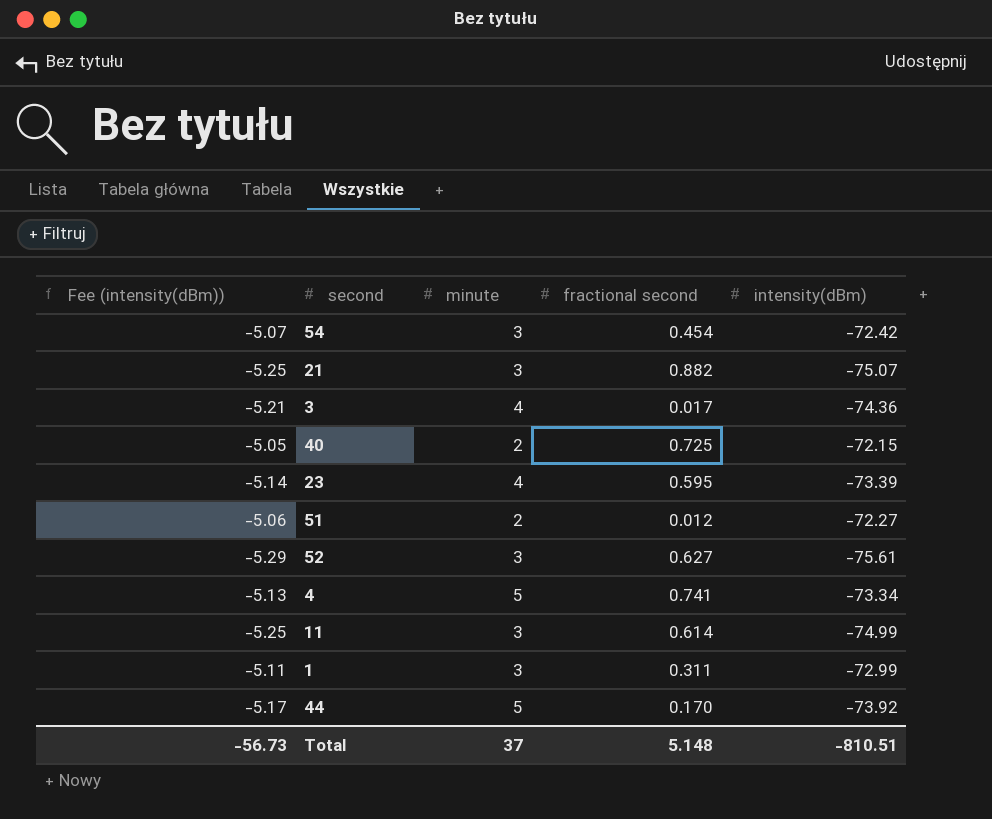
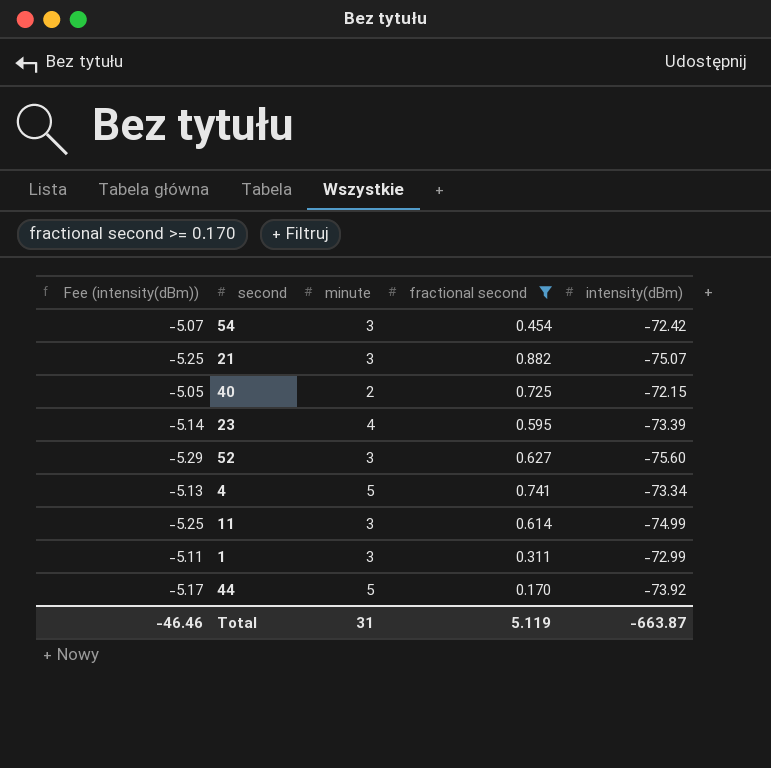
filter: none -> fractional second >= 0.170
52 | intensity(dBm): -75.61 -> -75.60
Total | Fee (intensity(dBm)): -56.73 -> -46.46
Total | minute: 37 -> 31
Total | fractional second: 5.148 -> 5.119
Total | intensity(dBm): -810.51 -> -663.87

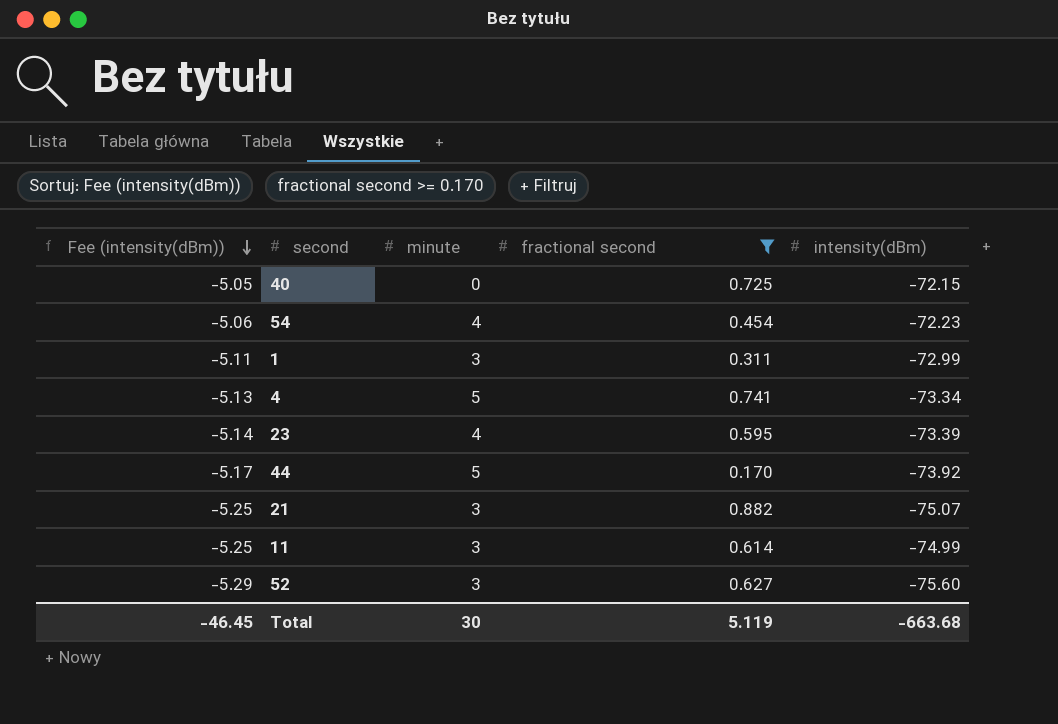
row order: none -> Fee (intensity(dBm)) descending
40 | minute: 2 -> 0
54 | Fee (intensity(dBm)): -5.07 -> -5.06
54 | minute: 3 -> 4
54 | intensity(dBm): -72.42 -> -72.23
Total | Fee (intensity(dBm)): -46.46 -> -46.45
Total | minute: 31 -> 30
Total | intensity(dBm): -663.87 -> -663.68

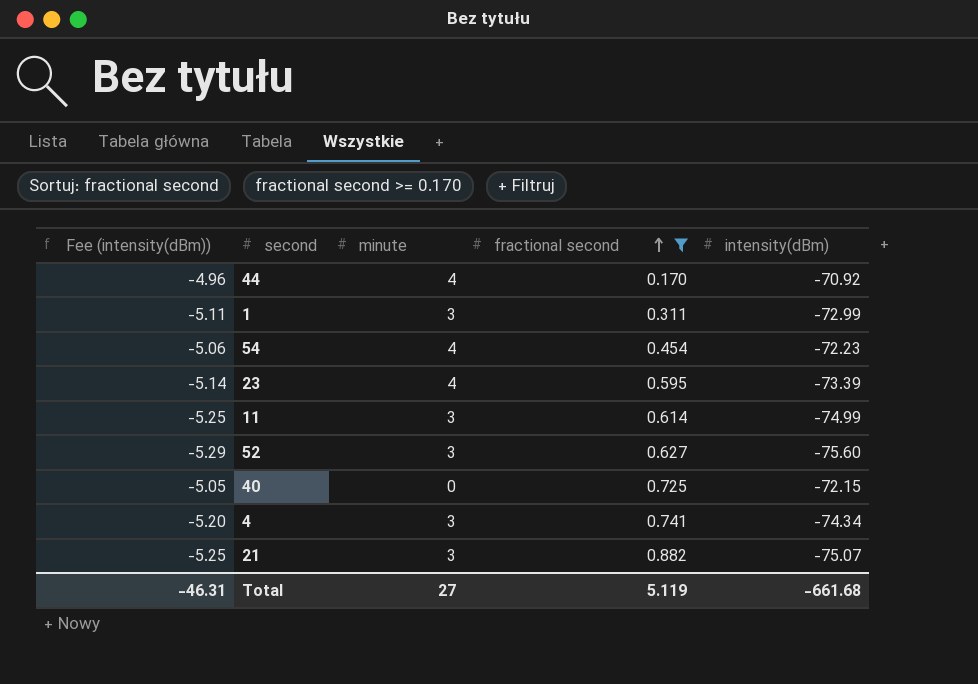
row order: Fee (intensity(dBm)) descending -> fractional second ascending
44 | Fee (intensity(dBm)): -5.17 -> -4.96
44 | minute: 5 -> 4
44 | intensity(dBm): -73.92 -> -70.92
4 | Fee (intensity(dBm)): -5.13 -> -5.20
4 | minute: 5 -> 3
4 | intensity(dBm): -73.34 -> -74.34
Total | Fee (intensity(dBm)): -46.45 -> -46.31
Total | minute: 30 -> 27
Total | intensity(dBm): -663.68 -> -661.68

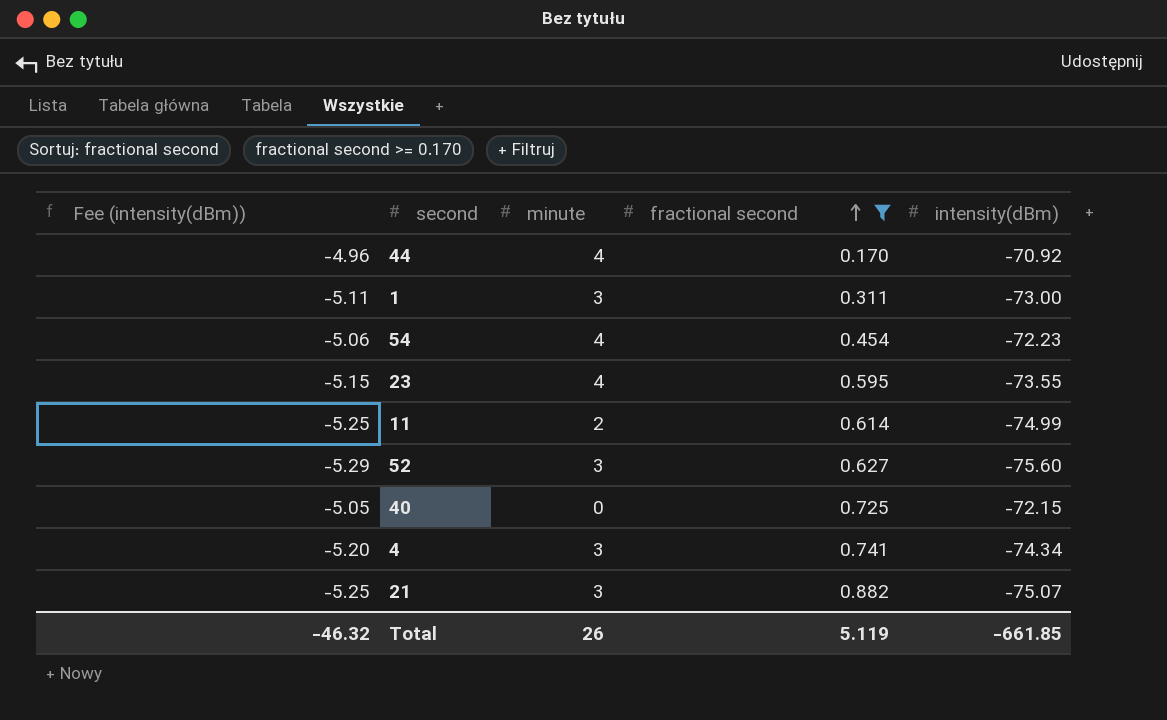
1 | intensity(dBm): -72.99 -> -73.00
23 | Fee (intensity(dBm)): -5.14 -> -5.15
23 | intensity(dBm): -73.39 -> -73.55
11 | minute: 3 -> 2
Total | Fee (intensity(dBm)): -46.31 -> -46.32
Total | minute: 27 -> 26
Total | intensity(dBm): -661.68 -> -661.85

